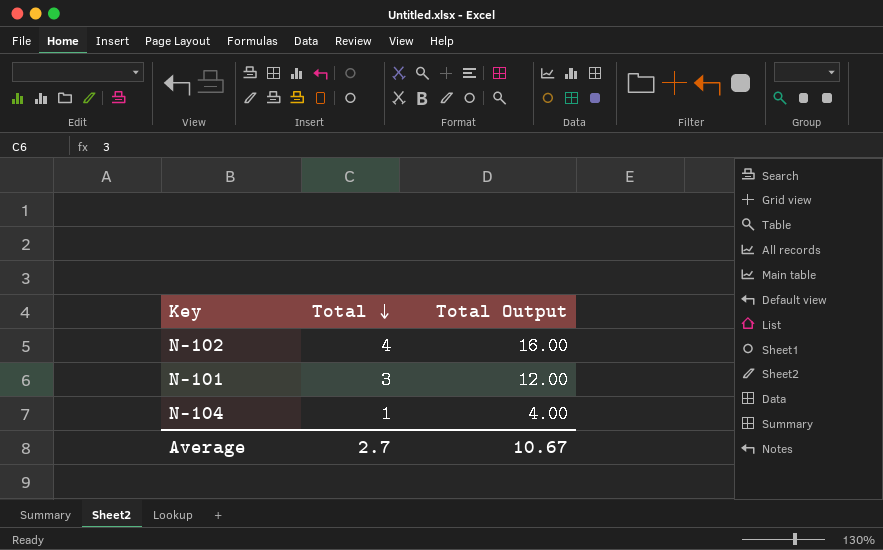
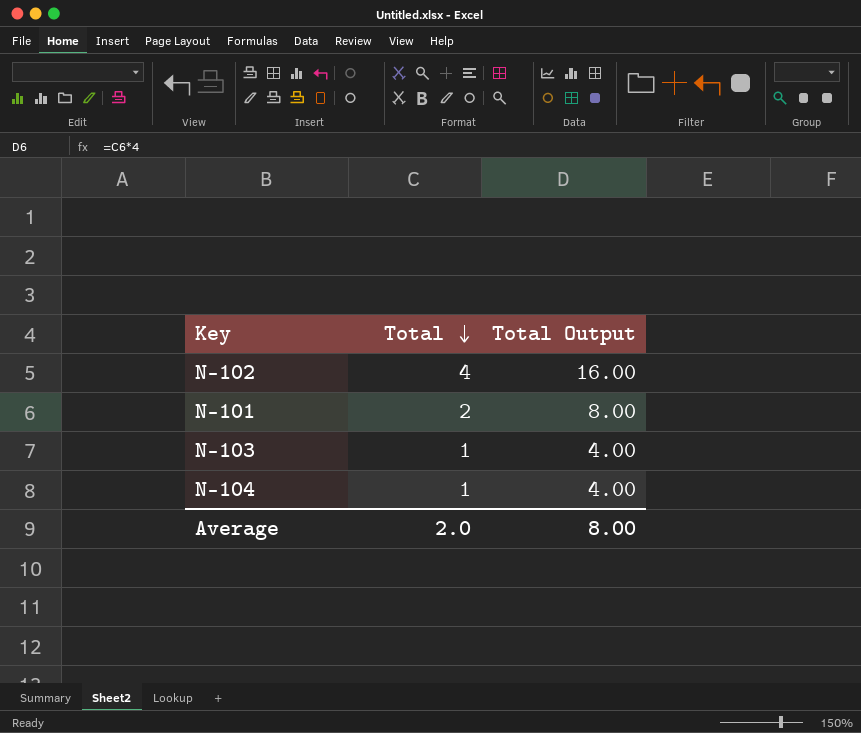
N-101 | Total: 3 -> 2
N-101 | Total Output: 12.00 -> 8.00
row N-103: none -> 1 | 4.00
Average | Total: 2.7 -> 2.0
Average | Total Output: 10.67 -> 8.00

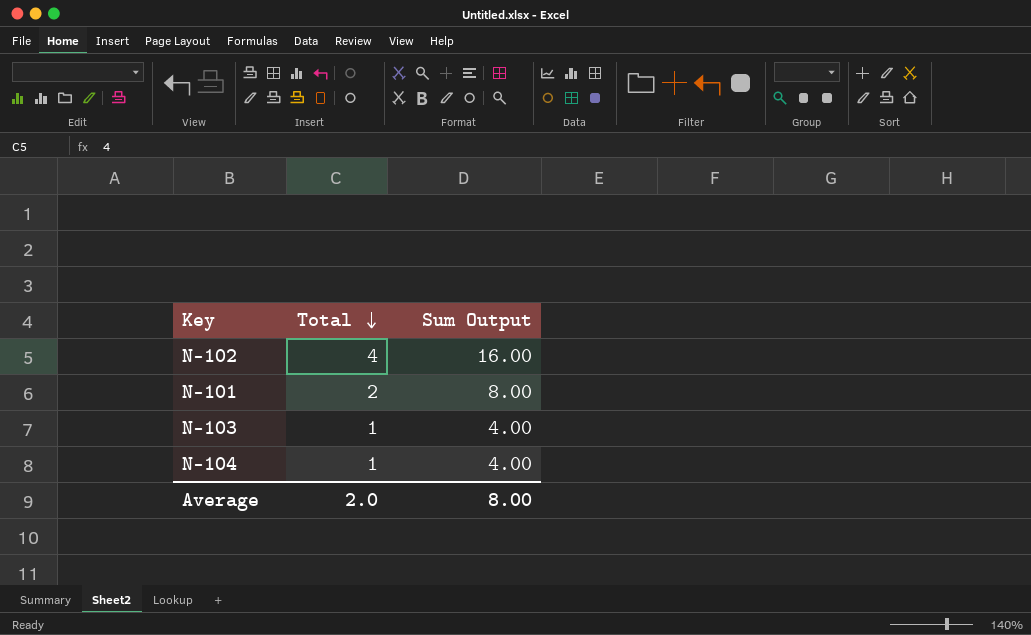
column name: Total Output -> Sum Output

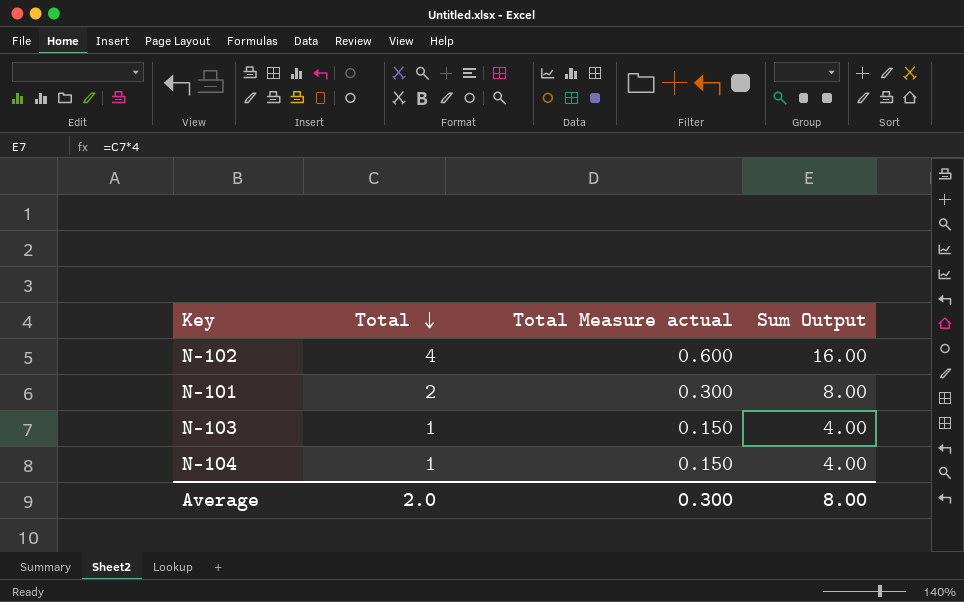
column Total Measure actual | formula: none -> [Total] * 0.15

